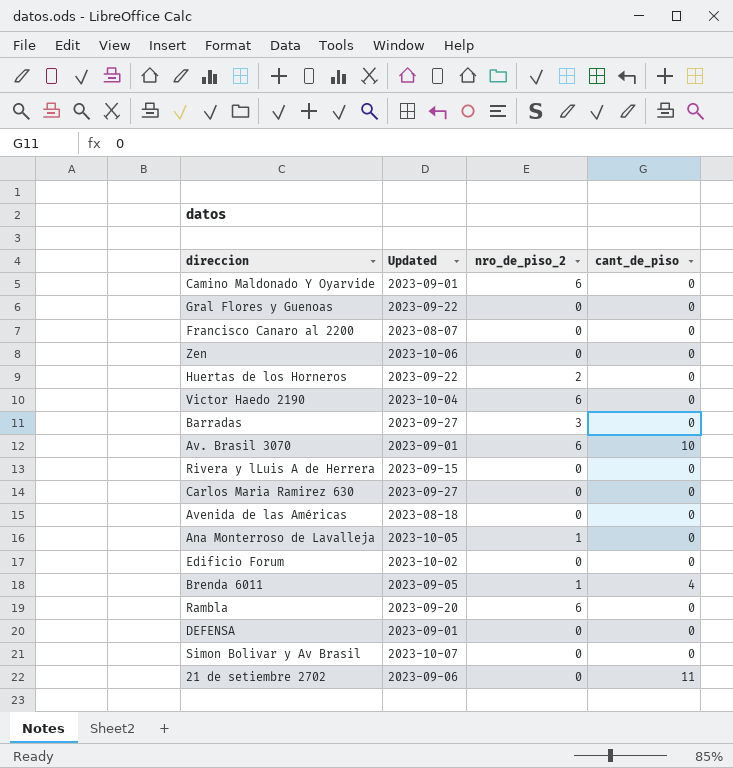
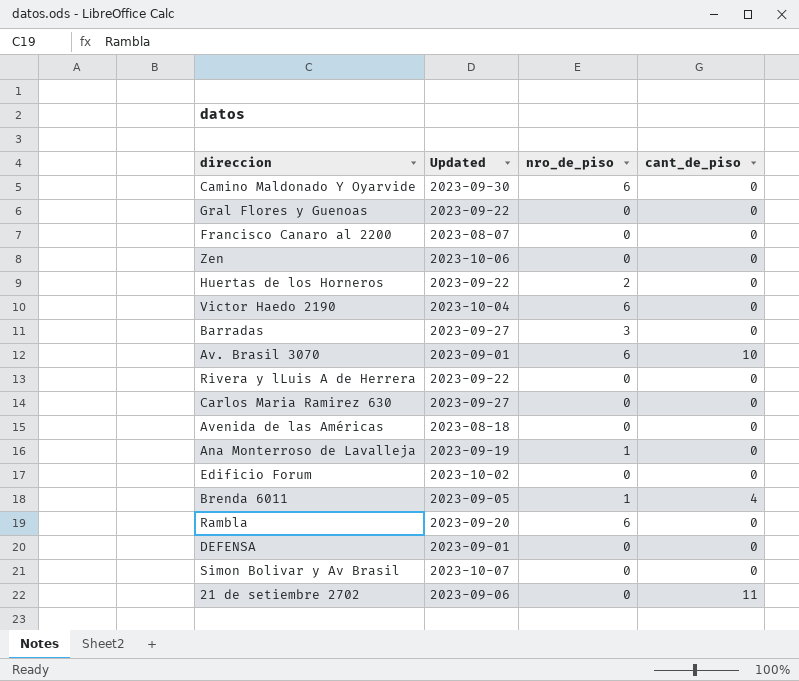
column name: nro_de_piso_2 -> nro_de_piso
Camino Maldonado Y Oyarvide | Updated: 2023-09-01 -> 2023-09-30
Rivera y lLuis A de Herrera | Updated: 2023-09-15 -> 2023-09-22
Ana Monterroso de Lavalleja | Updated: 2023-10-05 -> 2023-09-19

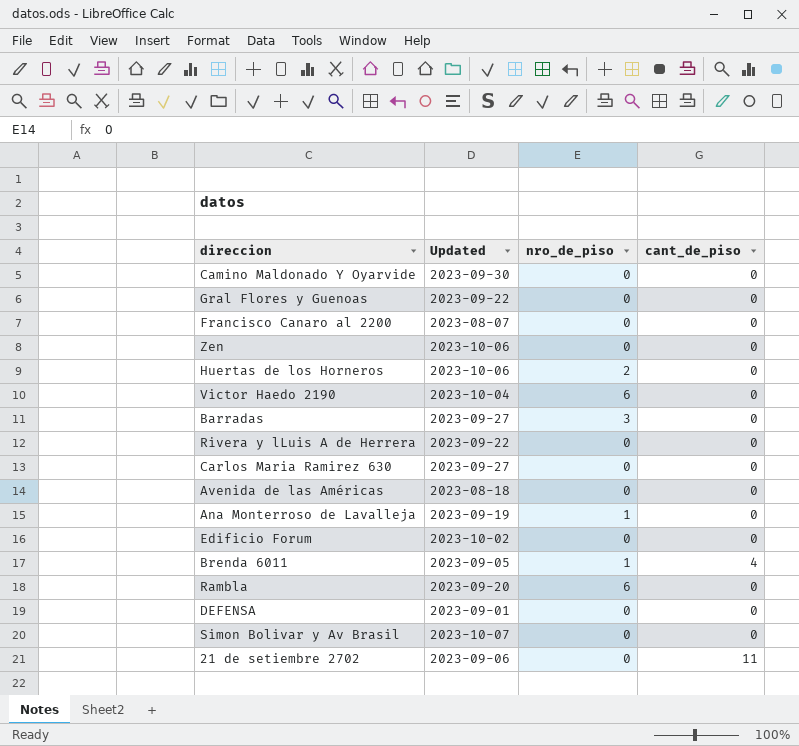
row Av. Brasil 3070: 2023-09-01 | 6 | 10 -> none
Camino Maldonado Y Oyarvide | nro_de_piso: 6 -> 0
Huertas de los Horneros | Updated: 2023-09-22 -> 2023-10-06

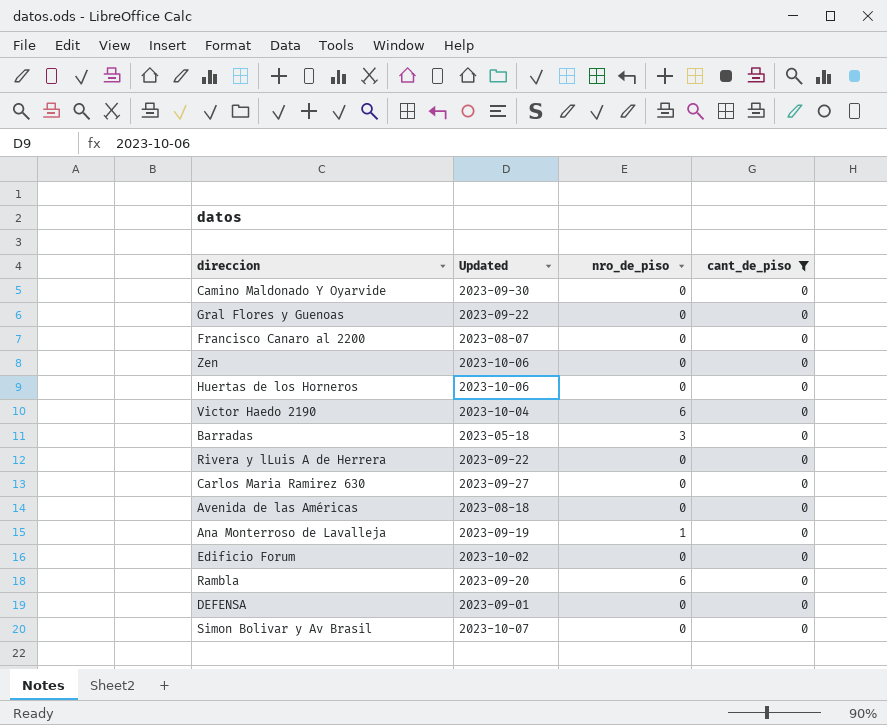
filter: none -> cant_de_piso = 0
Huertas de los Horneros | nro_de_piso: 2 -> 0
Barradas | Updated: 2023-09-27 -> 2023-05-18

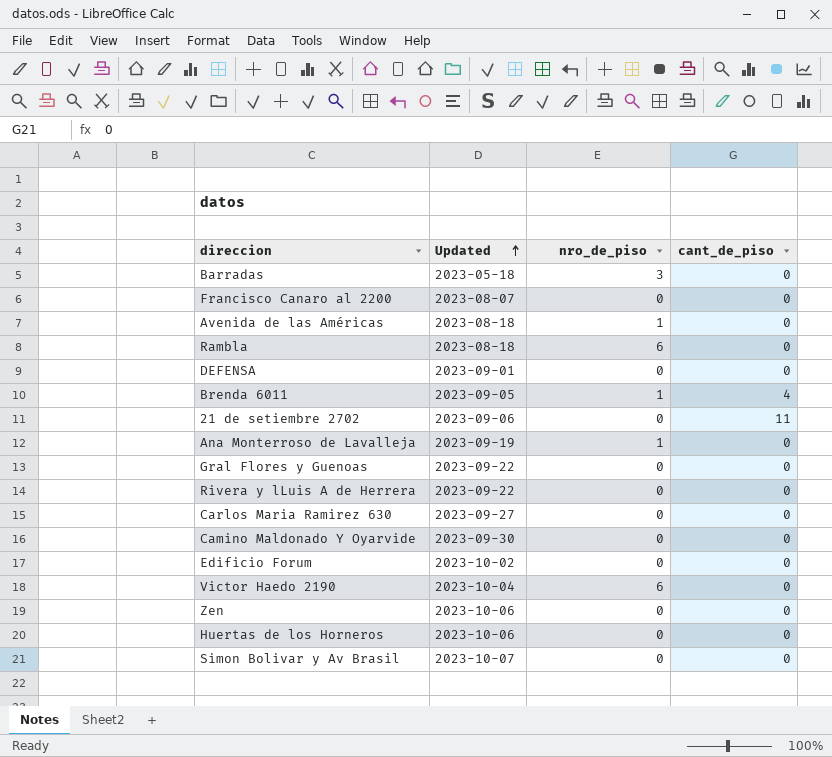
filter: cant_de_piso = 0 -> none
row order: none -> Updated ascending
Avenida de las Américas | nro_de_piso: 0 -> 1
Rambla | Updated: 2023-09-20 -> 2023-08-18

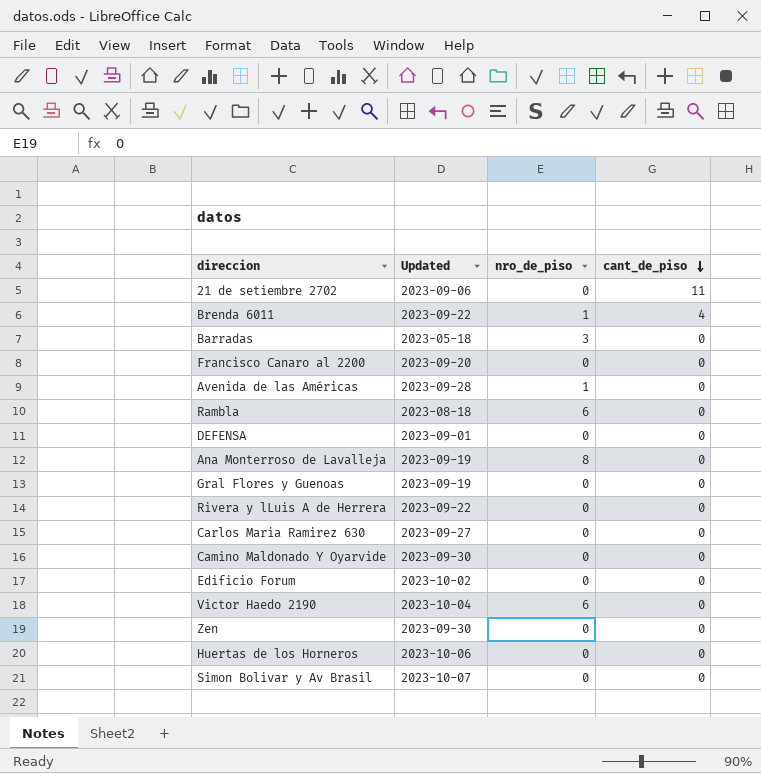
row order: Updated ascending -> cant_de_piso descending
Brenda 6011 | Updated: 2023-09-05 -> 2023-09-22
Francisco Canaro al 2200 | Updated: 2023-08-07 -> 2023-09-20
Avenida de las Américas | Updated: 2023-08-18 -> 2023-09-28
Ana Monterroso de Lavalleja | nro_de_piso: 1 -> 8
Gral Flores y Guenoas | Updated: 2023-09-22 -> 2023-09-19
Zen | Updated: 2023-10-06 -> 2023-09-30

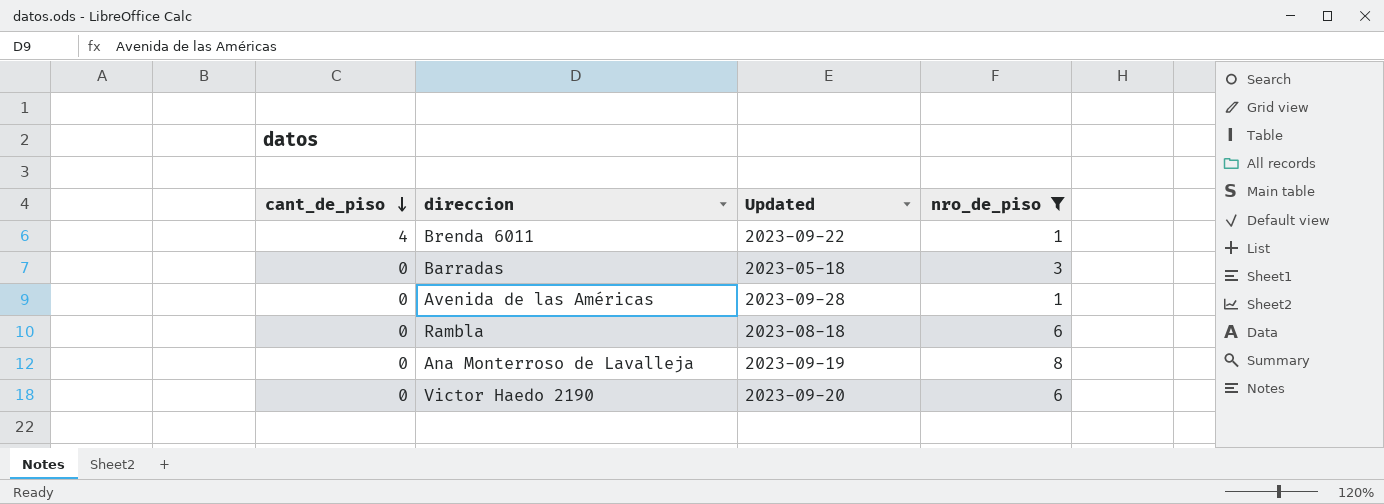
filter: none -> nro_de_piso != 0
column cant_de_piso | position: 4 -> 1
Victor Haedo 2190 | Updated: 2023-10-04 -> 2023-09-20

